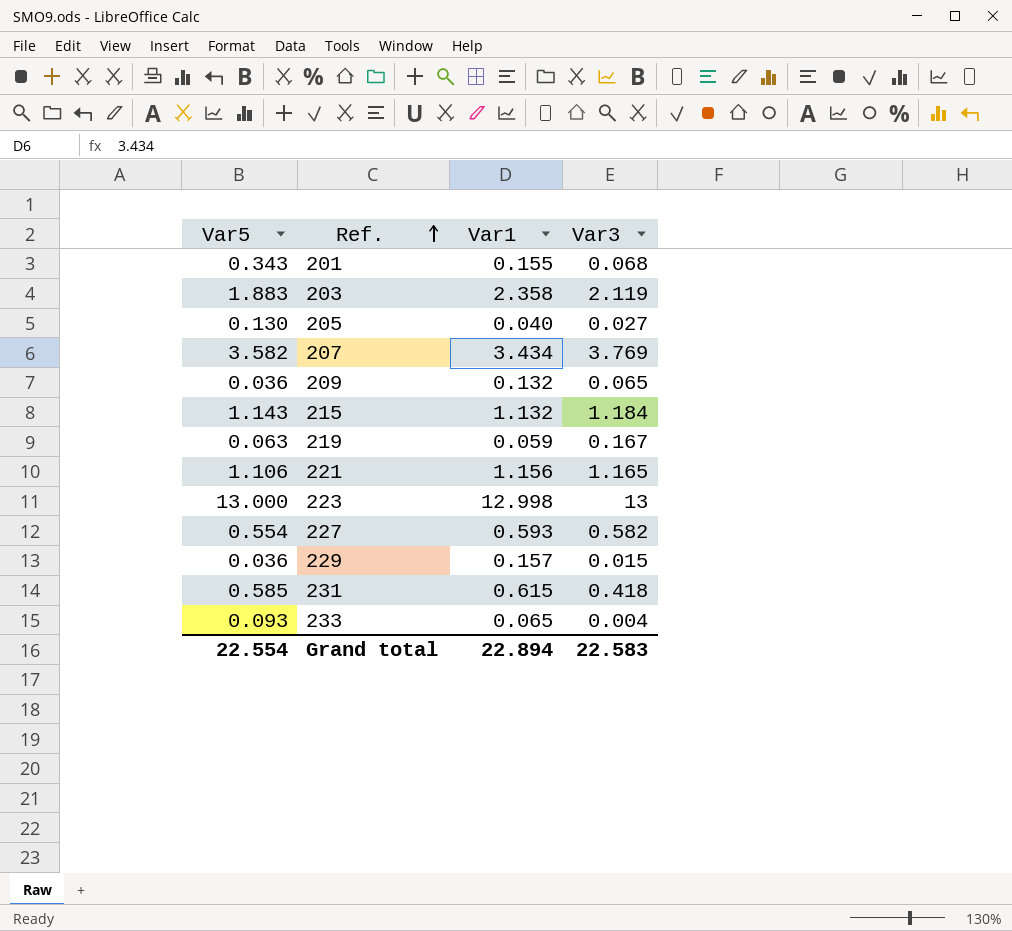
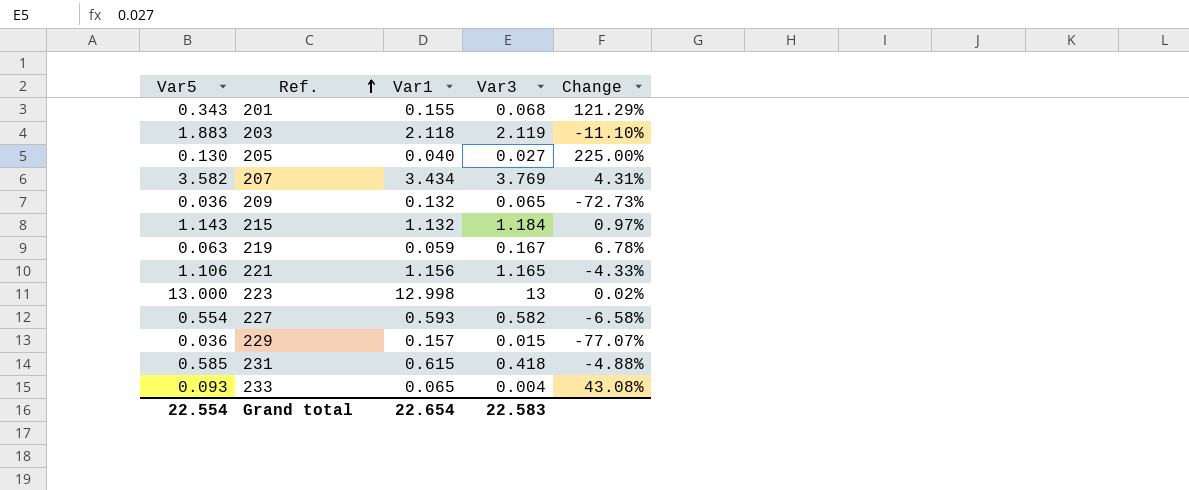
column Change | formula: none -> ([Var5] - [Var1]) / [Var1]
203 | Var1: 2.358 -> 2.118
Grand total | Var1: 22.894 -> 22.654

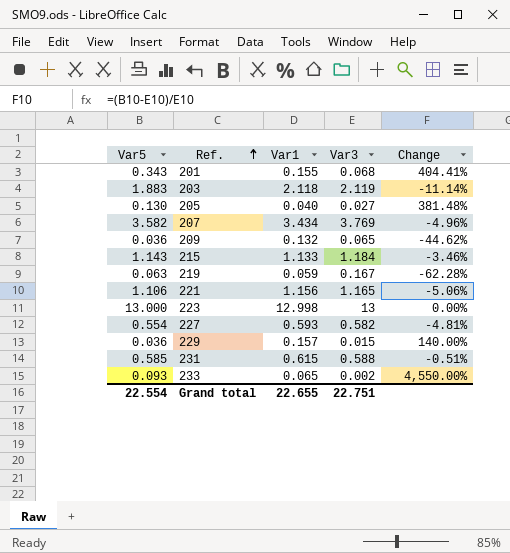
column Change | formula: ([Var5] - [Var1]) / [Var1] -> ([Var5] - [Var3]) / [Var3]
215 | Var1: 1.132 -> 1.133
231 | Var3: 0.418 -> 0.588
233 | Var3: 0.004 -> 0.002
Grand total | Var1: 22.654 -> 22.655
Grand total | Var3: 22.583 -> 22.751

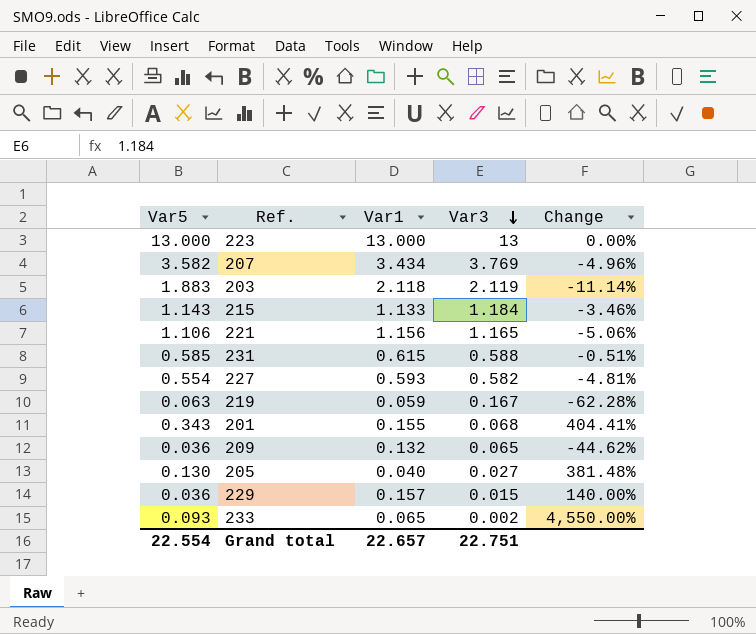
row order: Ref. ascending -> Var3 descending
223 | Var1: 12.998 -> 13.000
Grand total | Var1: 22.655 -> 22.657

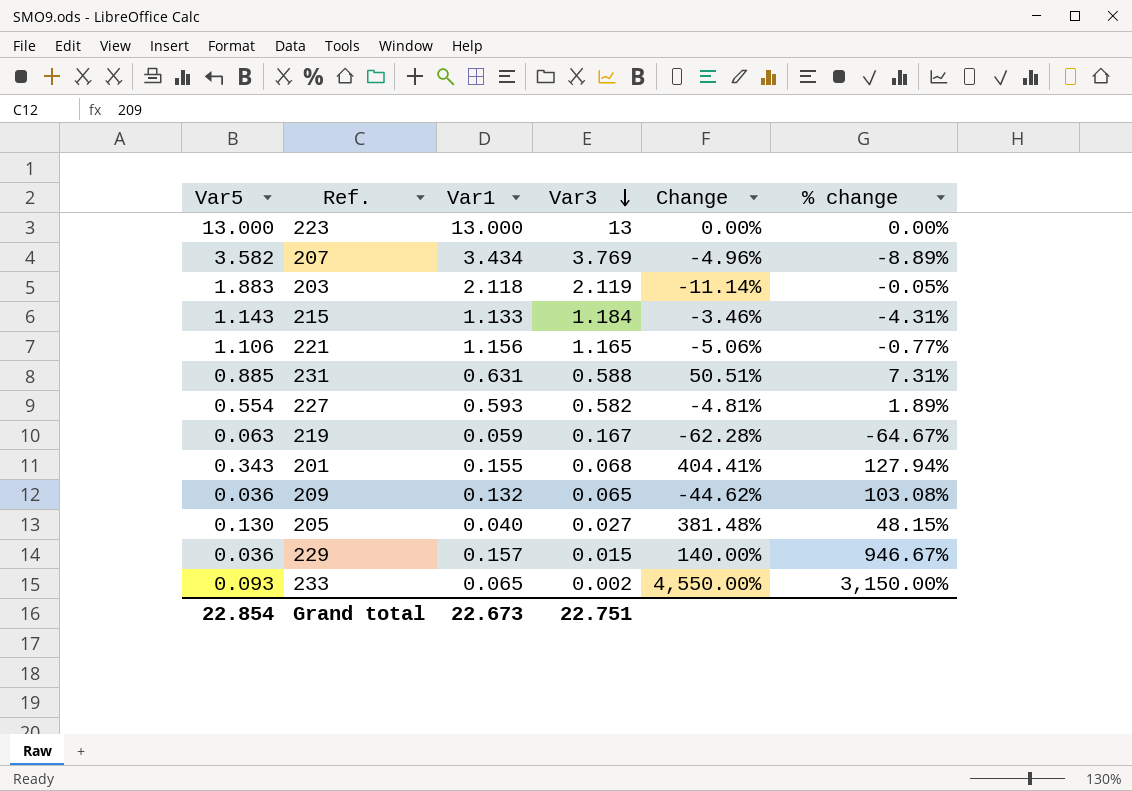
column % change | formula: none -> ([Var1] - [Var3]) / [Var3]
231 | Var5: 0.585 -> 0.885
231 | Var1: 0.615 -> 0.631
231 | Change: -0.51% -> 50.51%
Grand total | Var5: 22.554 -> 22.854
Grand total | Var1: 22.657 -> 22.673

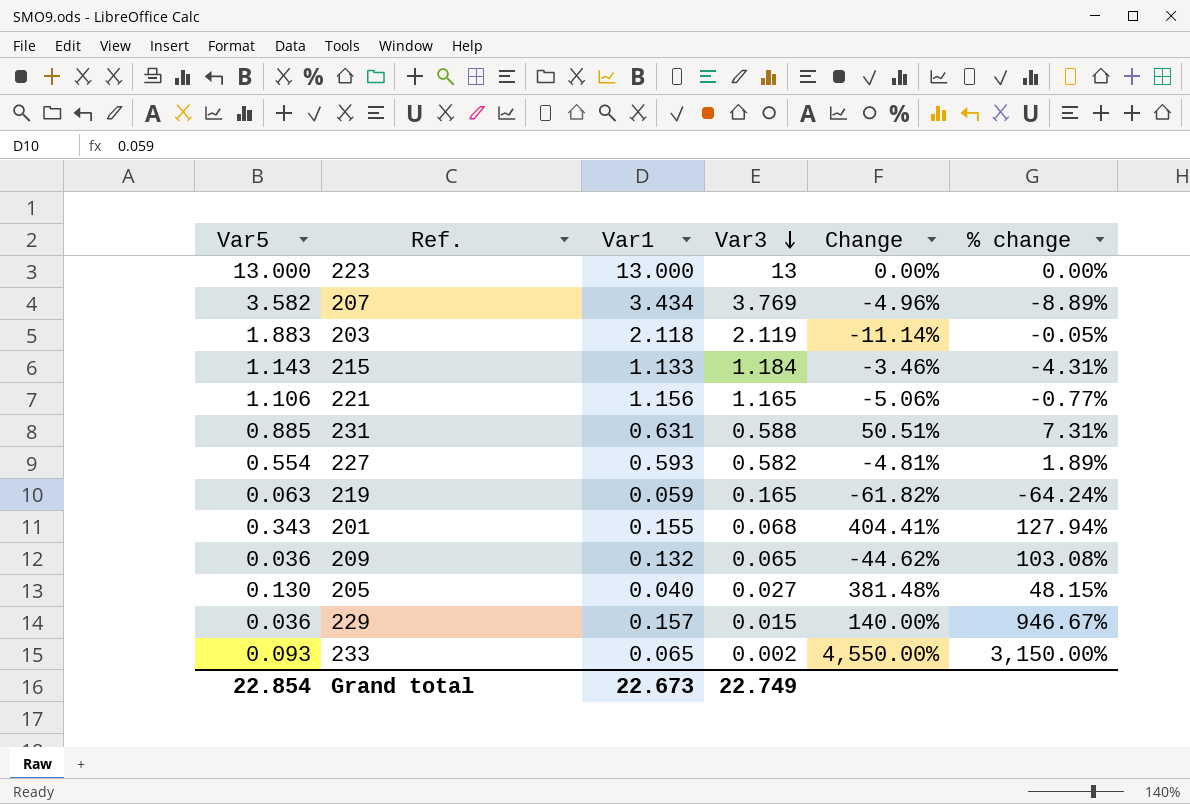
219 | Var3: 0.167 -> 0.165
219 | Change: -62.28% -> -61.82%
219 | % change: -64.67% -> -64.24%
Grand total | Var3: 22.751 -> 22.749

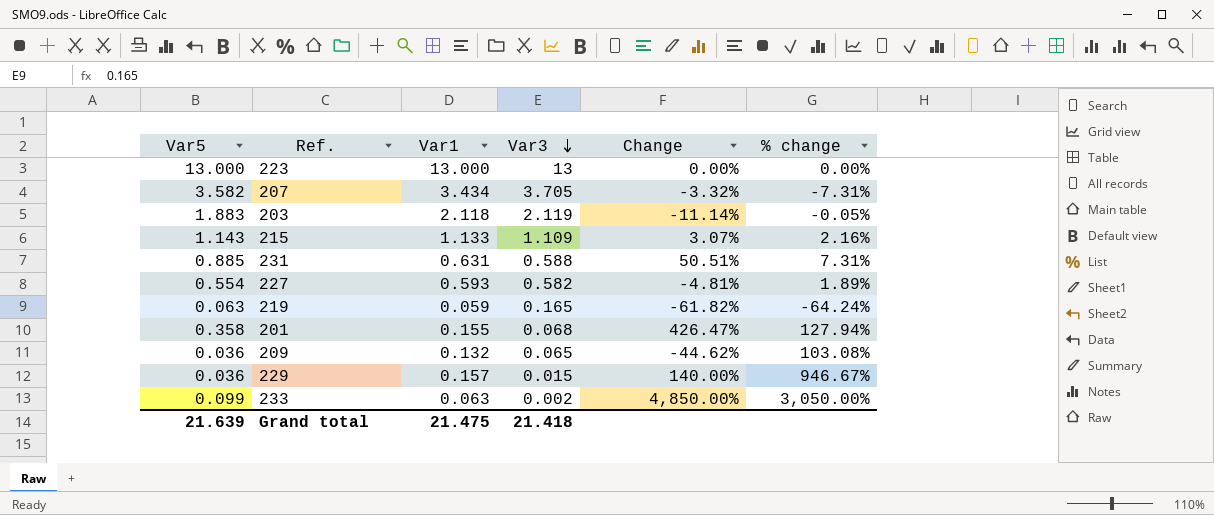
row 221: 1.106 | 1.156 | 1.165 | -5.06% | -0.77% -> none
row 205: 0.130 | 0.040 | 0.027 | 381.48% | 48.15% -> none
207 | Var3: 3.769 -> 3.705
207 | Change: -4.96% -> -3.32%
207 | % change: -8.89% -> -7.31%
215 | Var3: 1.184 -> 1.109
215 | Change: -3.46% -> 3.07%
215 | % change: -4.31% -> 2.16%
201 | Var5: 0.343 -> 0.358
201 | Change: 404.41% -> 426.47%
233 | Var5: 0.093 -> 0.099
233 | Var1: 0.065 -> 0.063
233 | Change: 4,550.00% -> 4,850.00%
233 | % change: 3,150.00% -> 3,050.00%
Grand total | Var5: 22.854 -> 21.639
Grand total | Var1: 22.673 -> 21.475
Grand total | Var3: 22.749 -> 21.418

